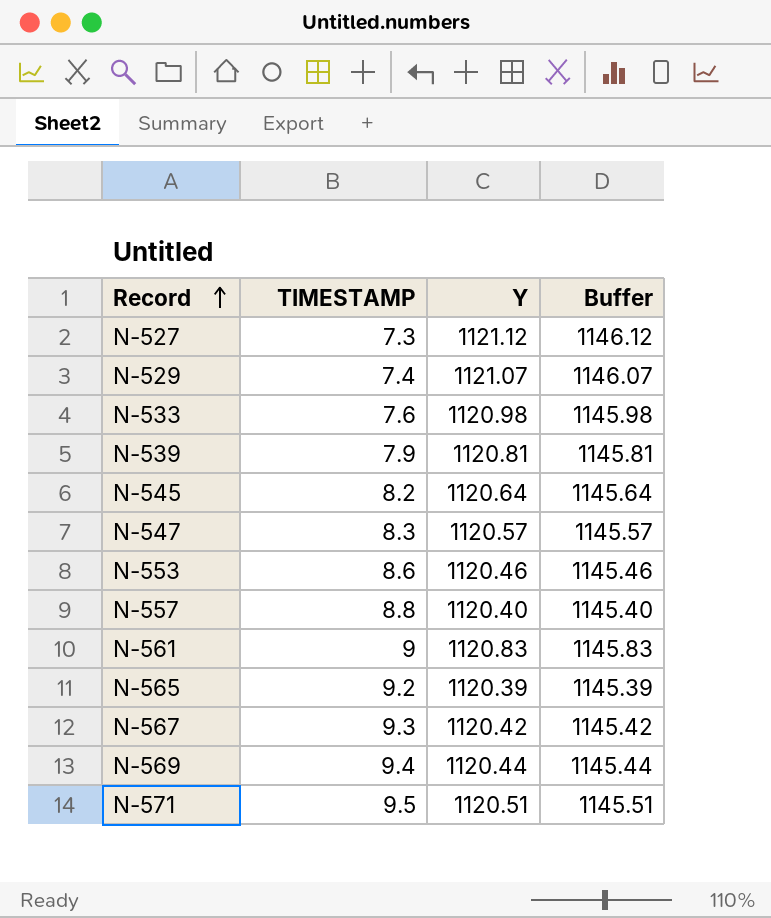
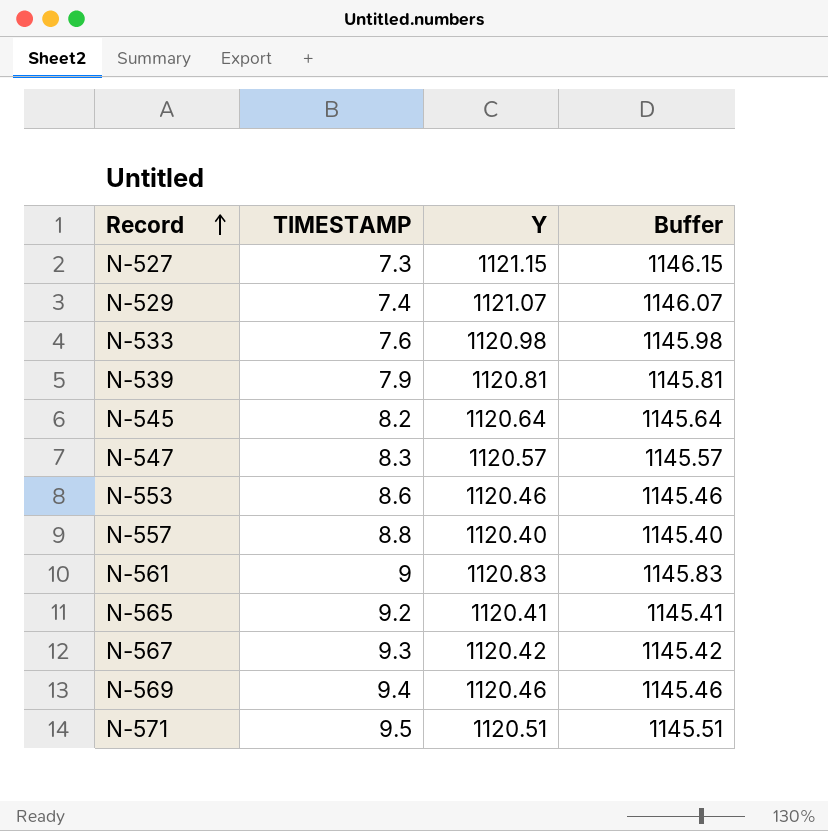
N-527 | Y: 1121.12 -> 1121.15
N-527 | Buffer: 1146.12 -> 1146.15
N-565 | Y: 1120.39 -> 1120.41
N-565 | Buffer: 1145.39 -> 1145.41
N-569 | Y: 1120.44 -> 1120.46
N-569 | Buffer: 1145.44 -> 1145.46

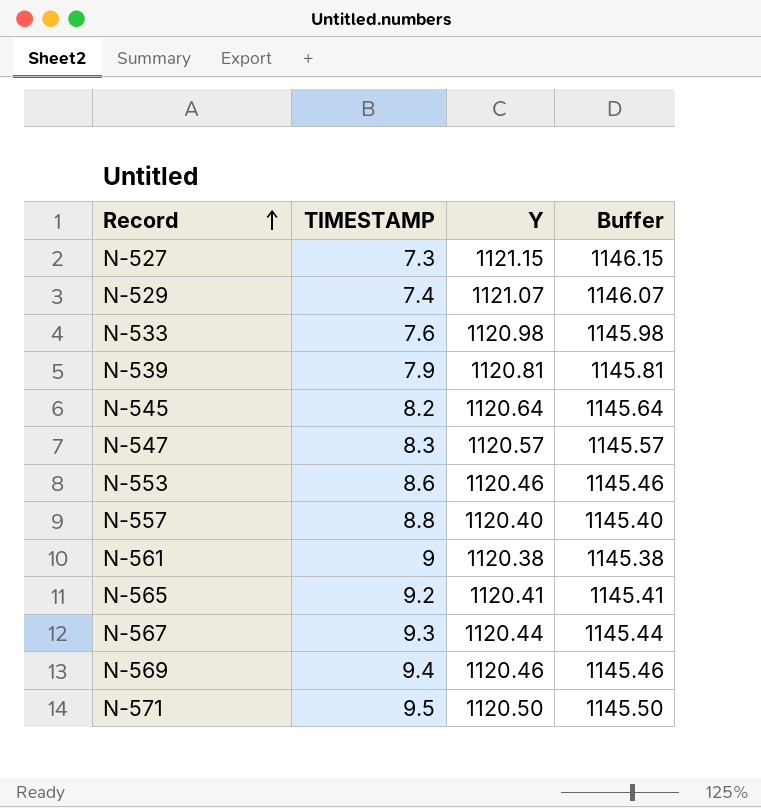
N-561 | Y: 1120.83 -> 1120.38
N-561 | Buffer: 1145.83 -> 1145.38
N-567 | Y: 1120.42 -> 1120.44
N-567 | Buffer: 1145.42 -> 1145.44
N-571 | Y: 1120.51 -> 1120.50
N-571 | Buffer: 1145.51 -> 1145.50

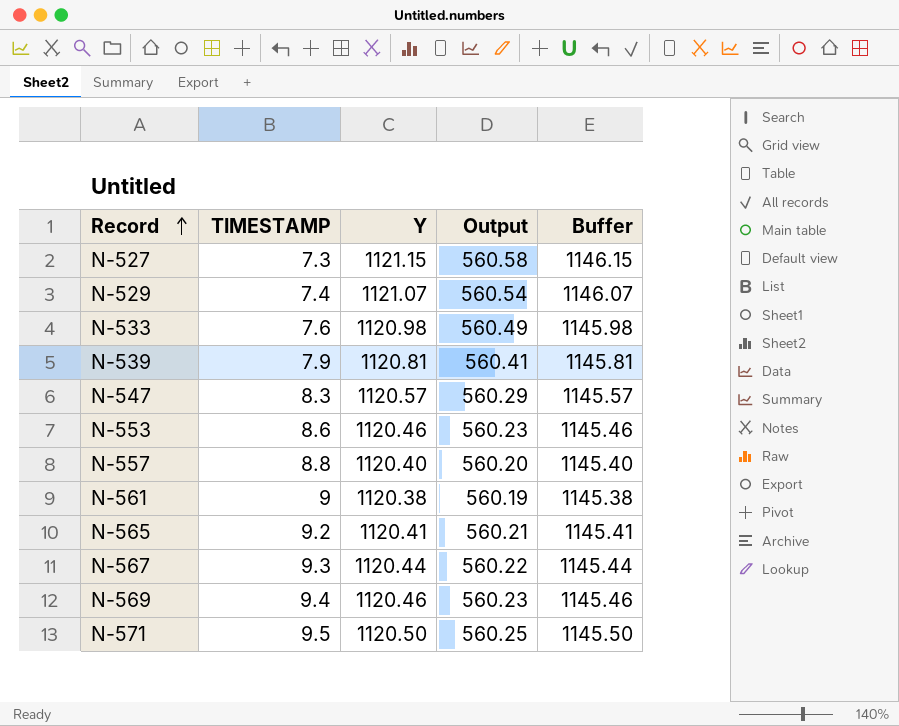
column Output | formula: none -> [Y] * 0.5
row N-545: 8.2 | 1120.64 | 1145.64 -> none

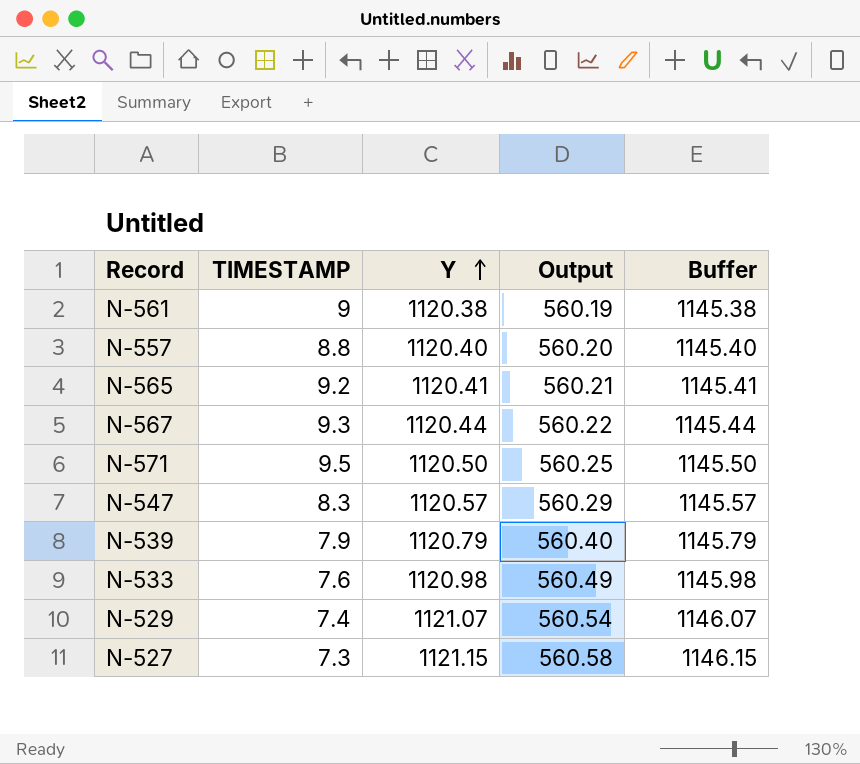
row order: Record ascending -> Y ascending
row N-553: 8.6 | 1120.46 | 560.23 | 1145.46 -> none
row N-569: 9.4 | 1120.46 | 560.23 | 1145.46 -> none
N-539 | Y: 1120.81 -> 1120.79
N-539 | Output: 560.41 -> 560.40
N-539 | Buffer: 1145.81 -> 1145.79

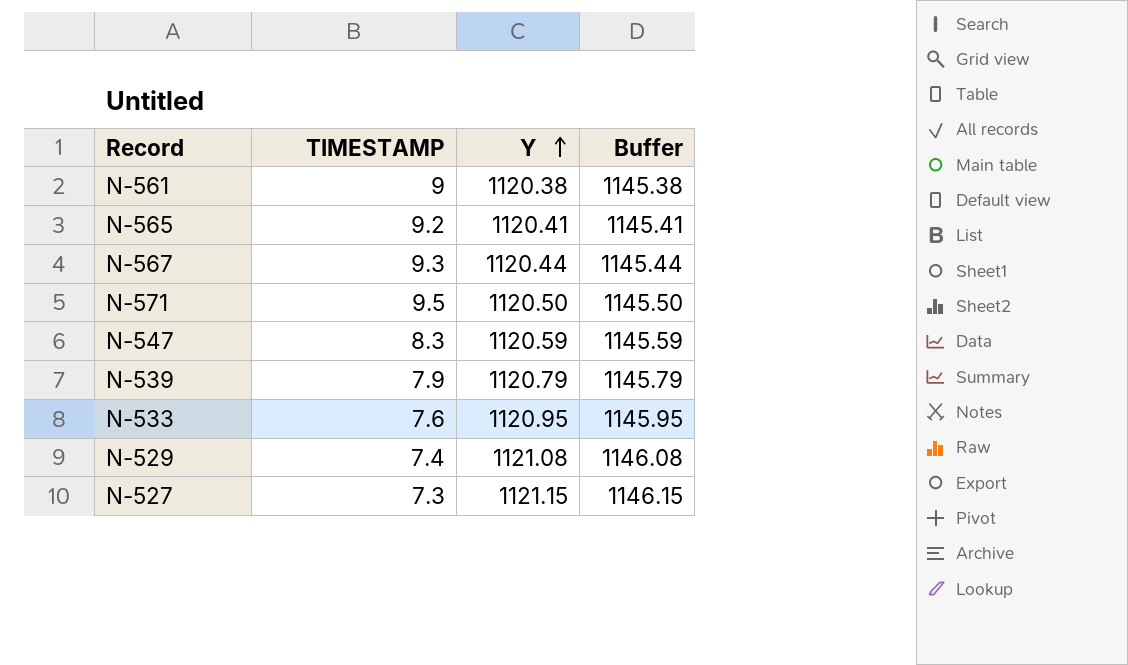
column Output | formula: [Y] * 0.5 -> none
row N-557: 8.8 | 1120.40 | 560.20 | 1145.40 -> none
N-547 | Y: 1120.57 -> 1120.59
N-547 | Buffer: 1145.57 -> 1145.59
N-533 | Y: 1120.98 -> 1120.95
N-533 | Buffer: 1145.98 -> 1145.95
N-529 | Y: 1121.07 -> 1121.08
N-529 | Buffer: 1146.07 -> 1146.08

